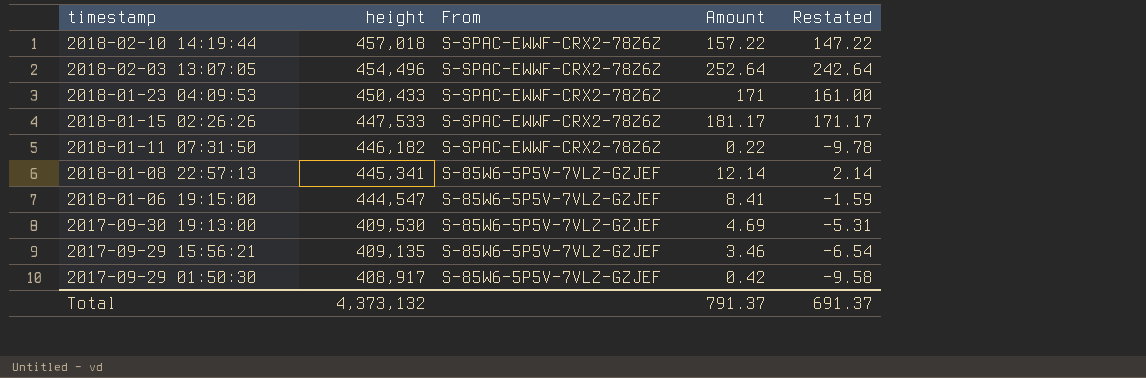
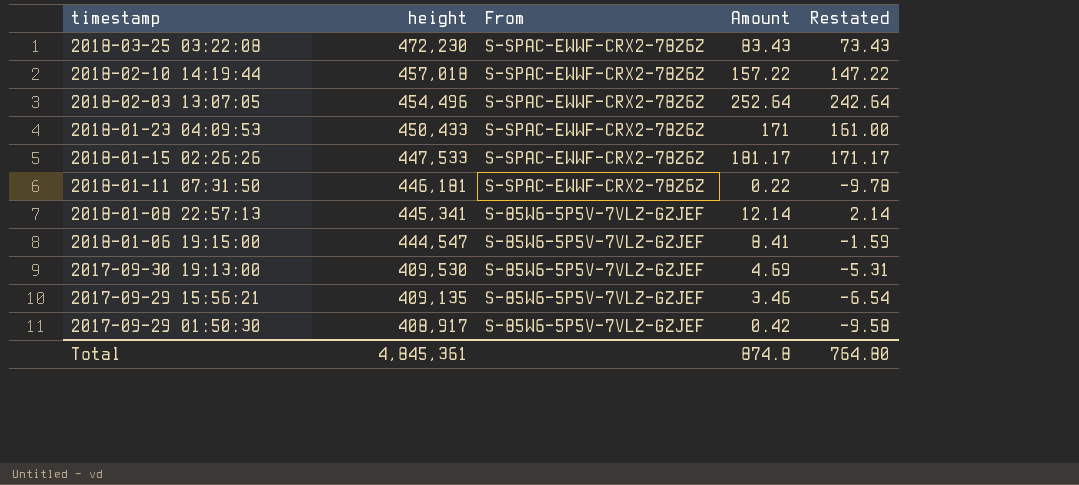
row 2018-03-25 03:22:08: none -> 472,230 | S-SPAC-EWWF-CRX2-78Z6Z | 83.43 | 73.43
2018-01-11 07:31:50 | height: 446,182 -> 446,181
Total | height: 4,373,132 -> 4,845,361
Total | Amount: 791.37 -> 874.8
Total | Restated: 691.37 -> 764.80

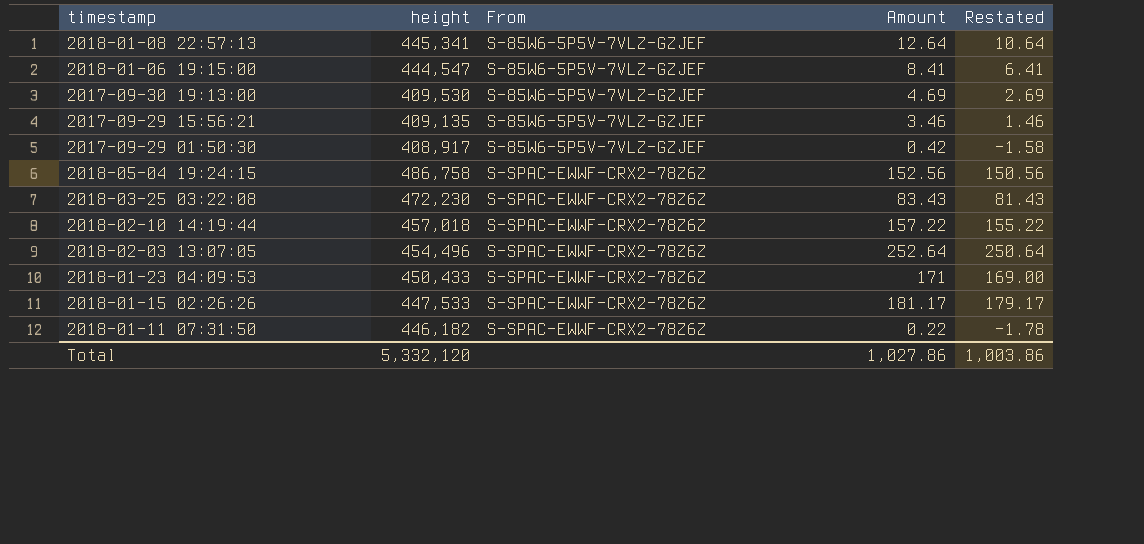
row order: timestamp descending -> From ascending
column Restated | formula: [Amount] - 10 -> [Amount] - 2
2018-01-08 22:57:13 | Amount: 12.14 -> 12.64
row 2018-05-04 19:24:15: none -> 486,758 | S-SPAC-EWWF-CRX2-78Z6Z | 152.56 | 150.56
2018-01-11 07:31:50 | height: 446,181 -> 446,182
Total | height: 4,845,361 -> 5,332,120
Total | Amount: 874.8 -> 1,027.86
Total | Restated: 764.80 -> 1,003.86

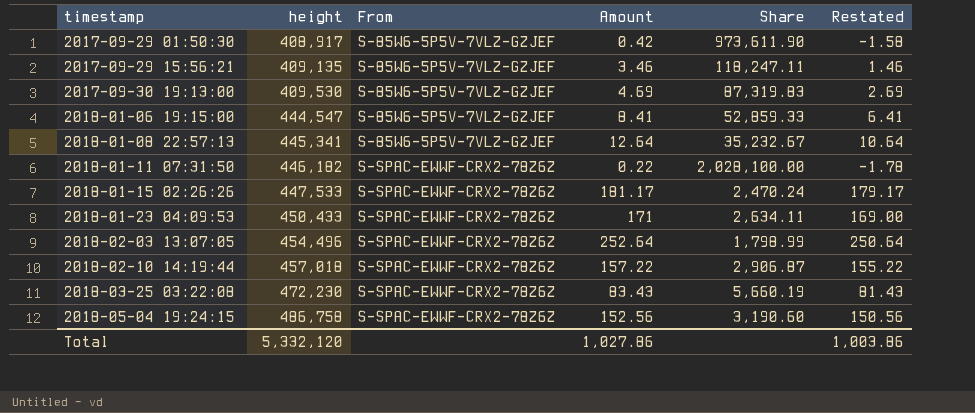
row order: From ascending -> timestamp ascending
column Share | formula: none -> [height] / [Amount]

